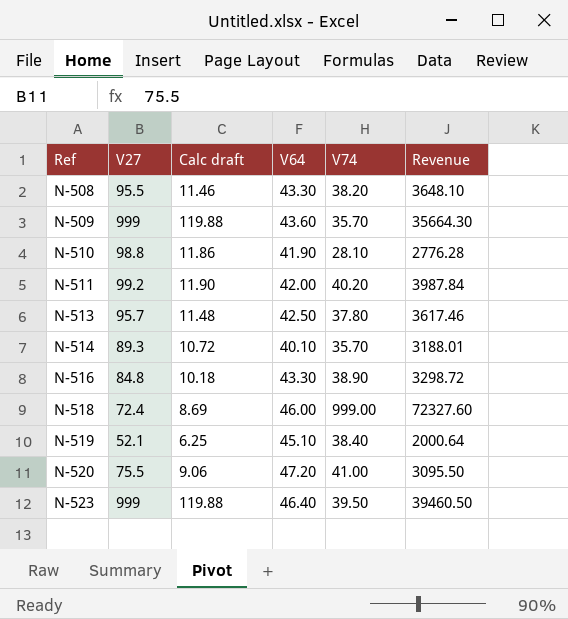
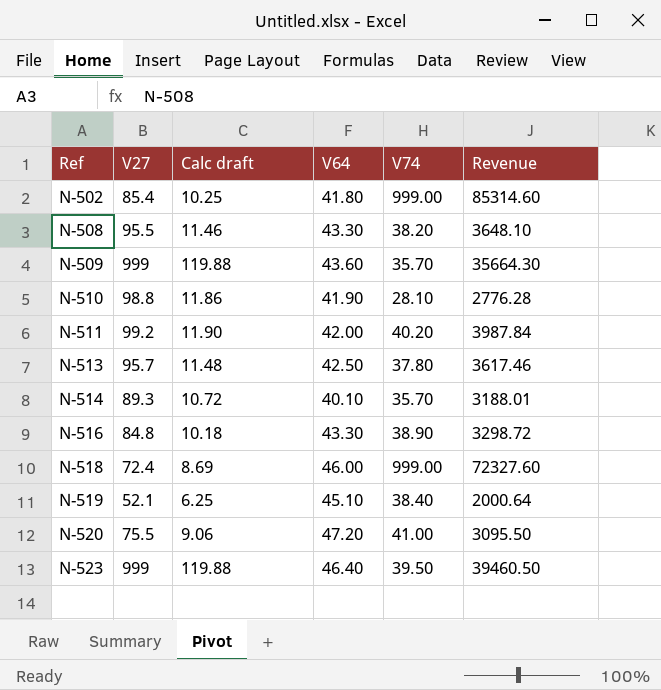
row N-502: none -> 85.4 | 10.25 | 41.80 | 999.00 | 85314.60

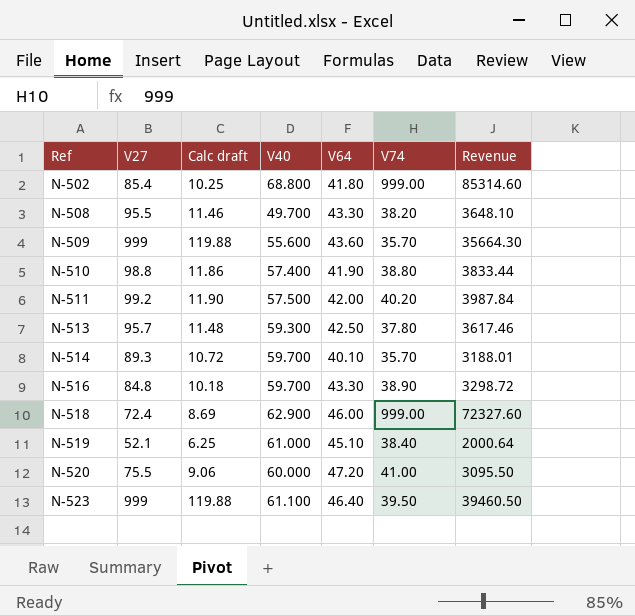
column V40 | position: none -> 4
N-510 | V74: 28.10 -> 38.80
N-510 | Revenue: 2776.28 -> 3833.44

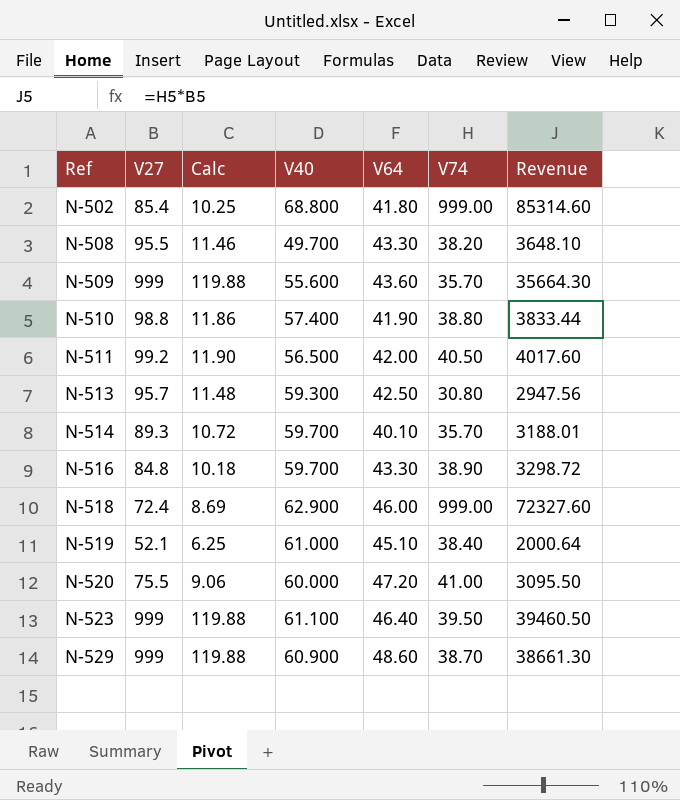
column name: Calc draft -> Calc
N-511 | V40: 57.500 -> 56.500
N-511 | V74: 40.20 -> 40.50
N-511 | Revenue: 3987.84 -> 4017.60
N-513 | V74: 37.80 -> 30.80
N-513 | Revenue: 3617.46 -> 2947.56
row N-529: none -> 999 | 119.88 | 60.900 | 48.60 | 38.70 | 38661.30

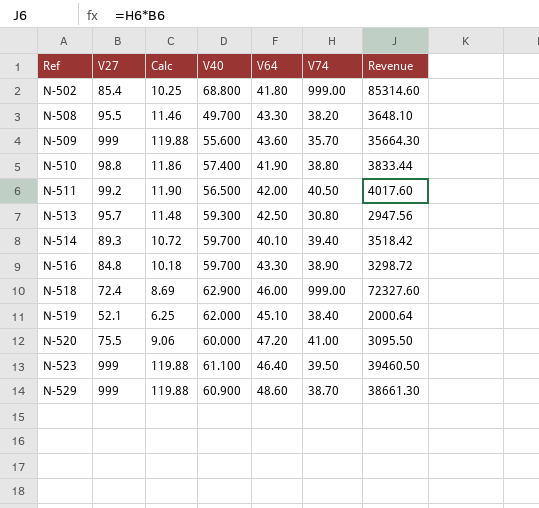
N-514 | V74: 35.70 -> 39.40
N-514 | Revenue: 3188.01 -> 3518.42
N-519 | V40: 61.000 -> 62.000

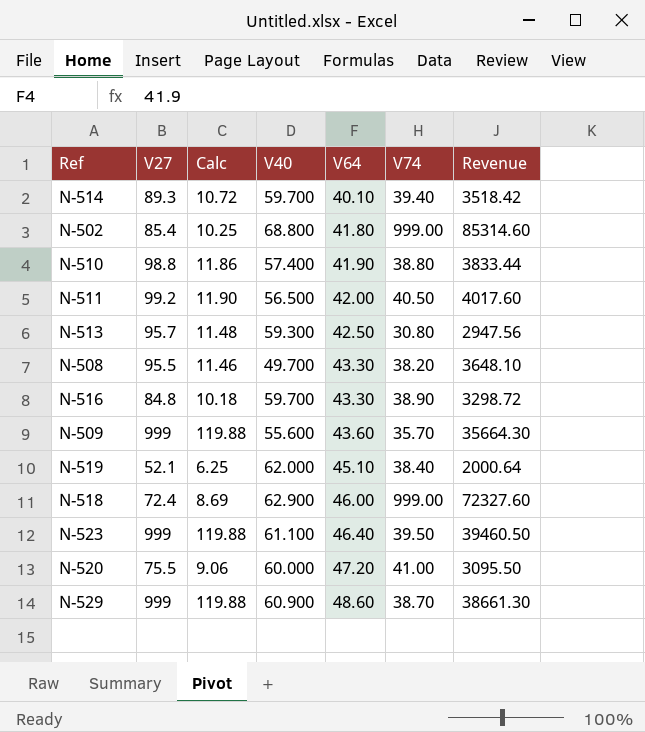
row order: Ref ascending -> V64 ascending

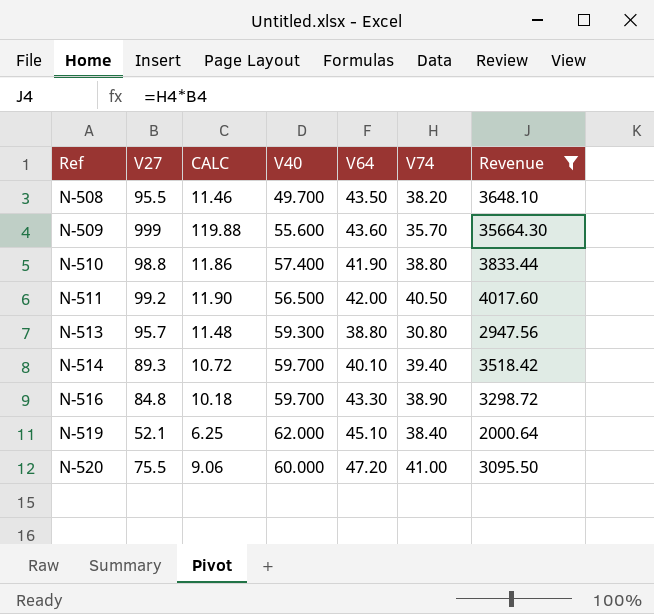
filter: none -> Revenue <= 35664.30
row order: V64 ascending -> Ref ascending
column name: Calc -> CALC
N-508 | V64: 43.30 -> 43.50
N-513 | V64: 42.50 -> 38.80

